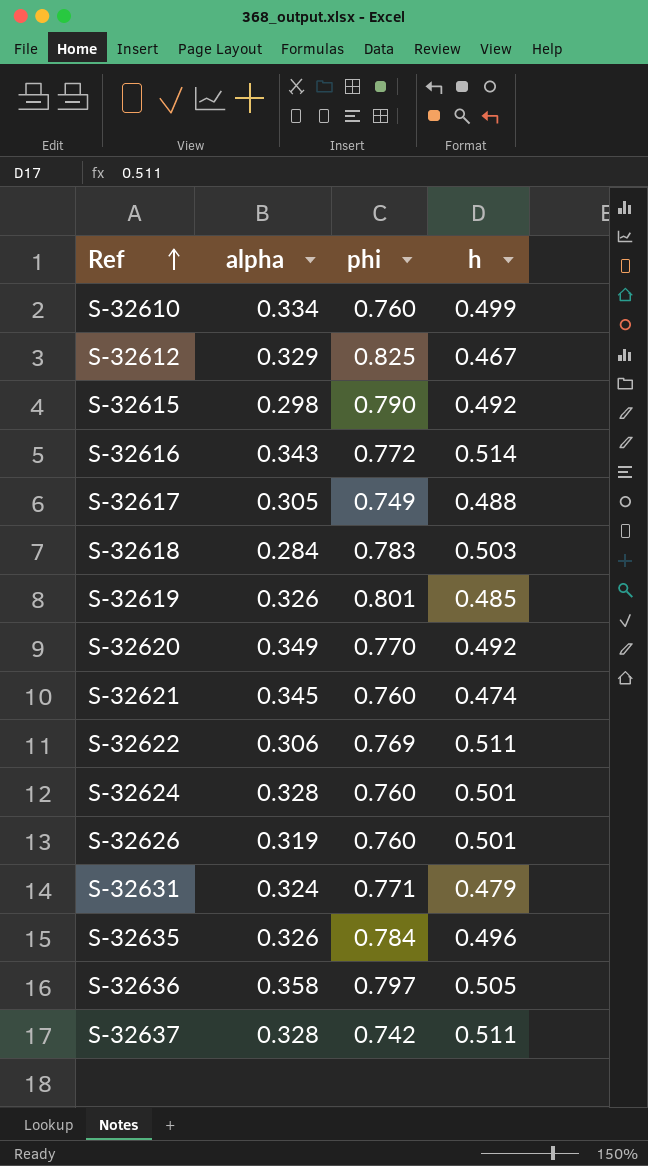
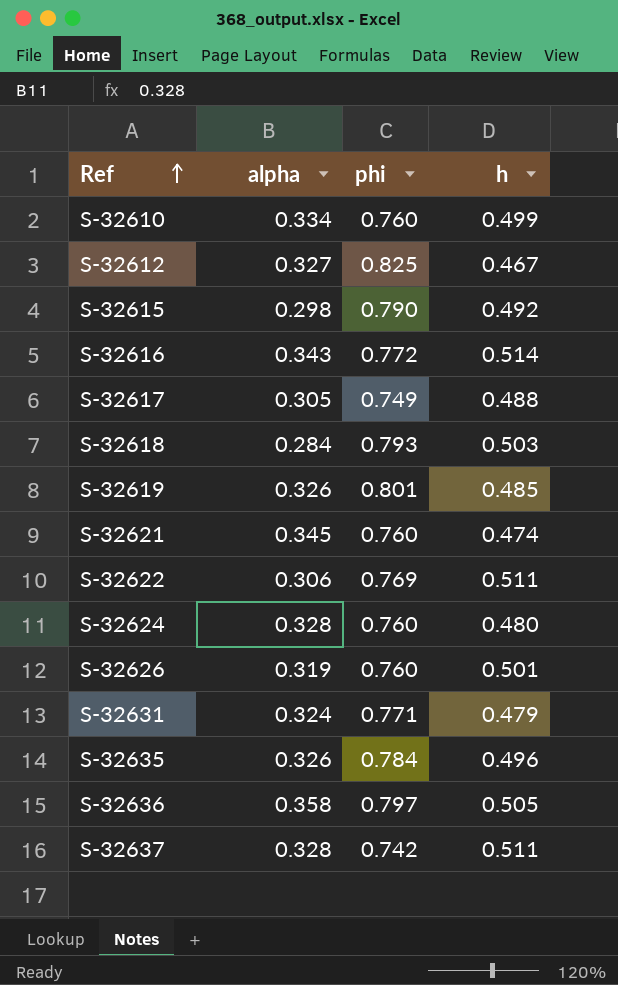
row S-32620: 0.349 | 0.770 | 0.492 -> none
S-32612 | alpha: 0.329 -> 0.327
S-32618 | phi: 0.783 -> 0.793
S-32624 | h: 0.501 -> 0.480

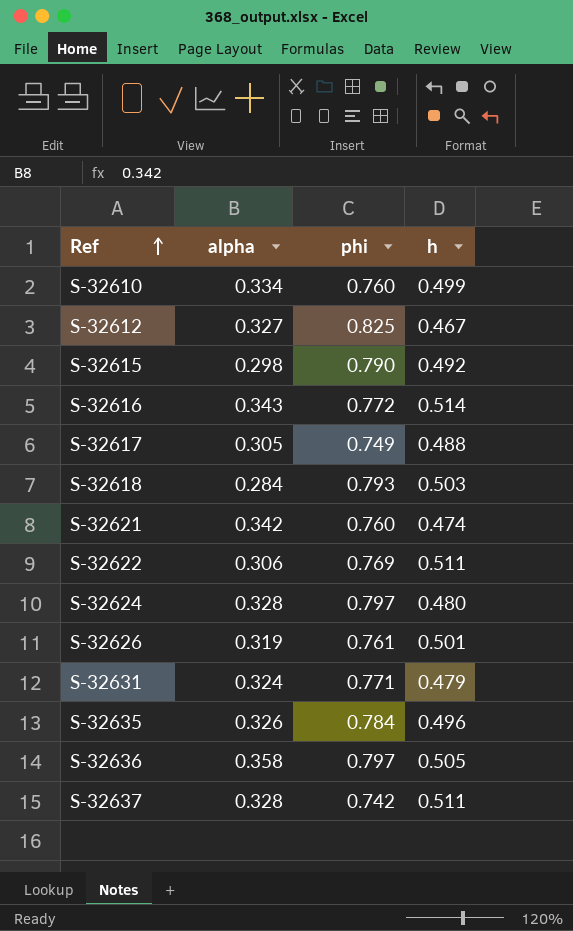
row S-32619: 0.326 | 0.801 | 0.485 -> none
S-32621 | alpha: 0.345 -> 0.342
S-32624 | phi: 0.760 -> 0.797
S-32626 | phi: 0.760 -> 0.761

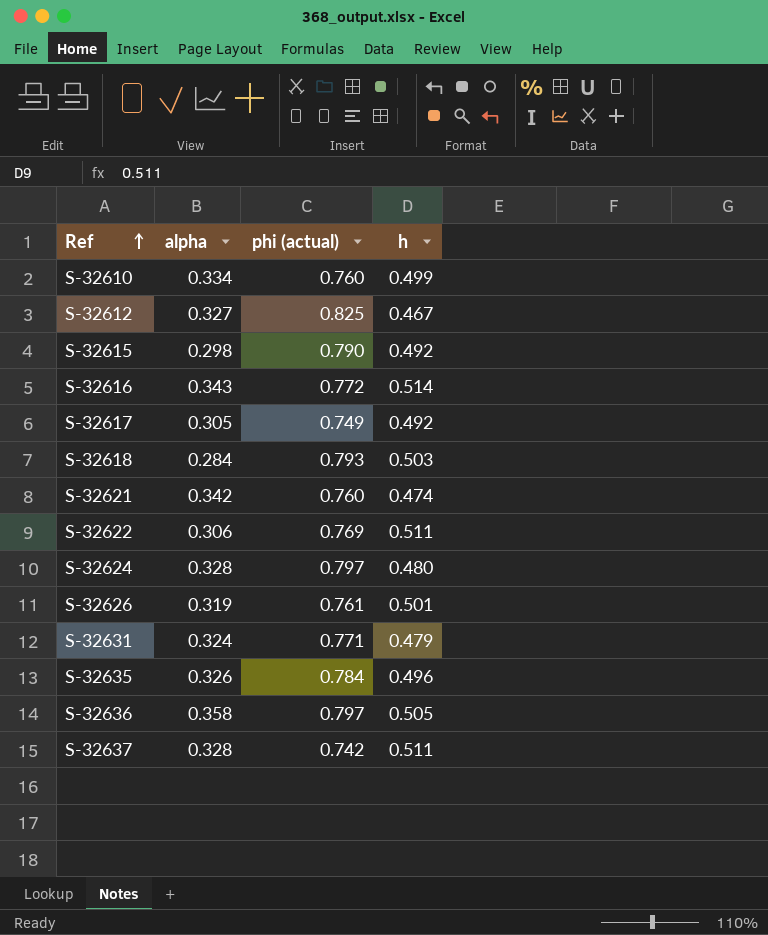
column name: phi -> phi (actual)
S-32617 | h: 0.488 -> 0.492

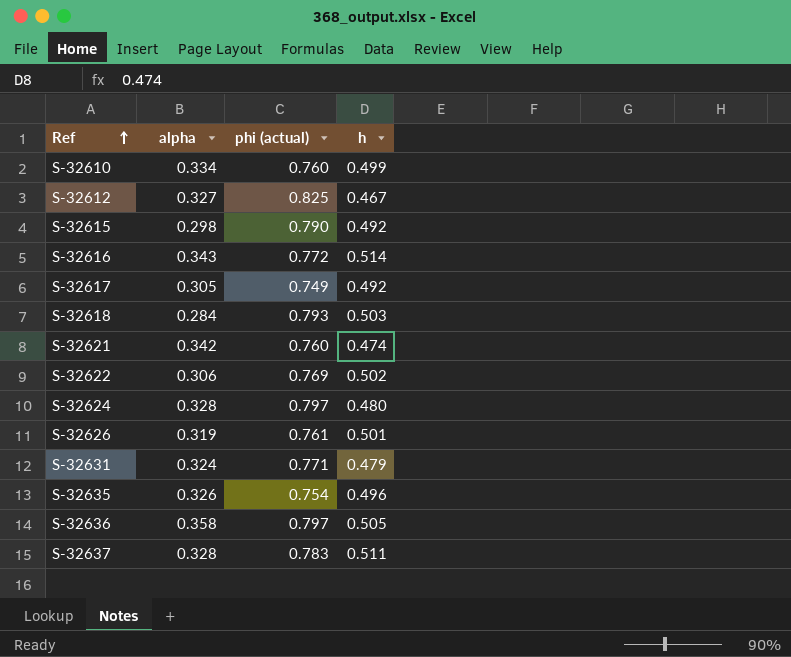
S-32622 | h: 0.511 -> 0.502
S-32635 | phi (actual): 0.784 -> 0.754
S-32637 | phi (actual): 0.742 -> 0.783

